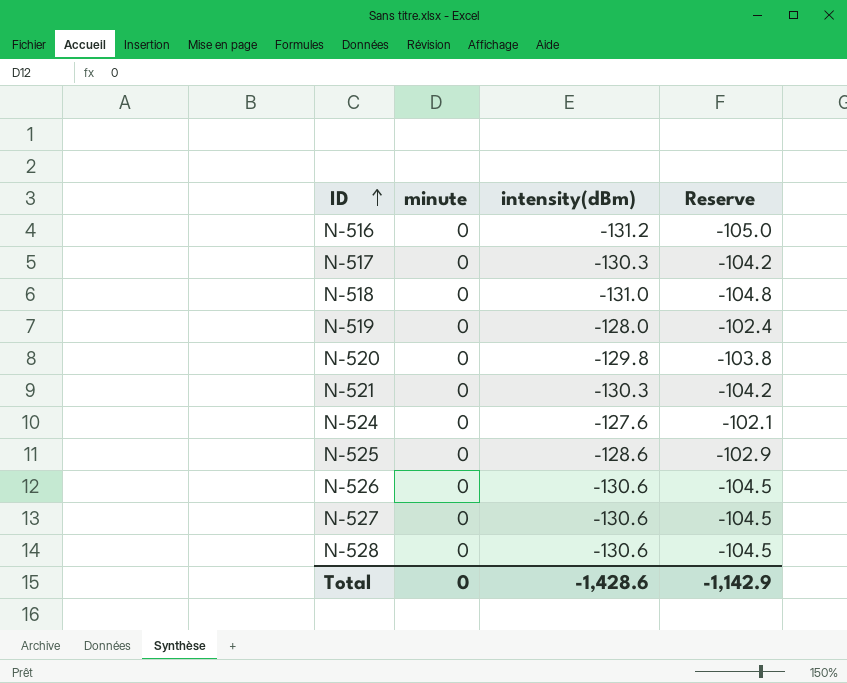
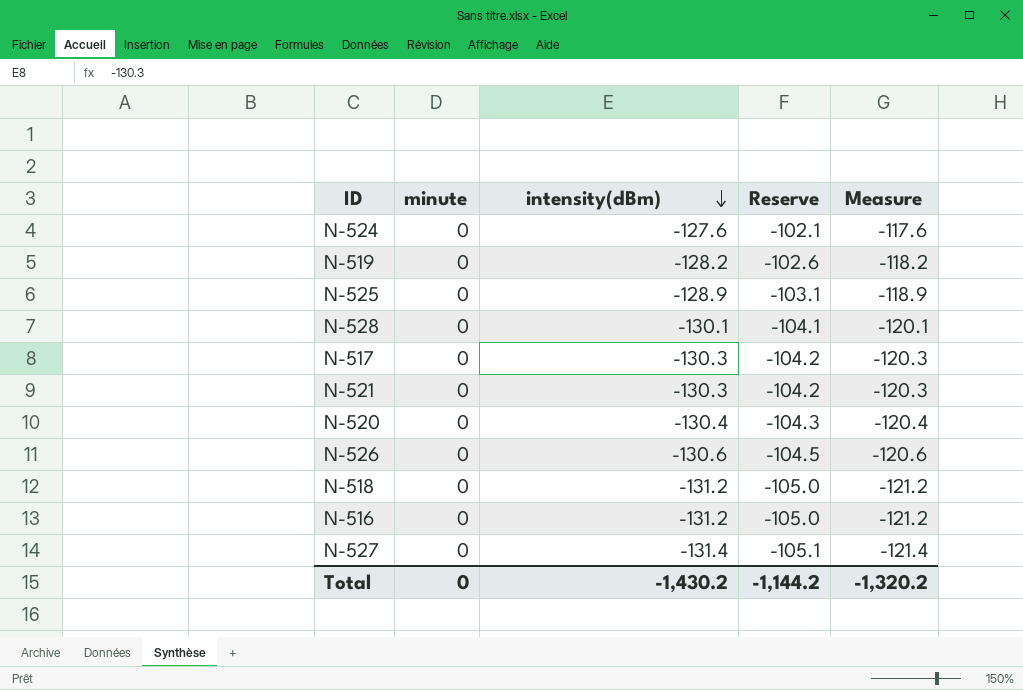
row order: ID ascending -> intensity(dBm) descending
column Measure | formula: none -> [intensity(dBm)] + 10
N-519 | intensity(dBm): -128.0 -> -128.2
N-519 | Reserve: -102.4 -> -102.6
N-525 | intensity(dBm): -128.6 -> -128.9
N-525 | Reserve: -102.9 -> -103.1
N-528 | intensity(dBm): -130.6 -> -130.1
N-528 | Reserve: -104.5 -> -104.1
N-520 | intensity(dBm): -129.8 -> -130.4
N-520 | Reserve: -103.8 -> -104.3
N-518 | intensity(dBm): -131.0 -> -131.2
N-518 | Reserve: -104.8 -> -105.0
N-527 | intensity(dBm): -130.6 -> -131.4
N-527 | Reserve: -104.5 -> -105.1
Total | intensity(dBm): -1,428.6 -> -1,430.2
Total | Reserve: -1,142.9 -> -1,144.2

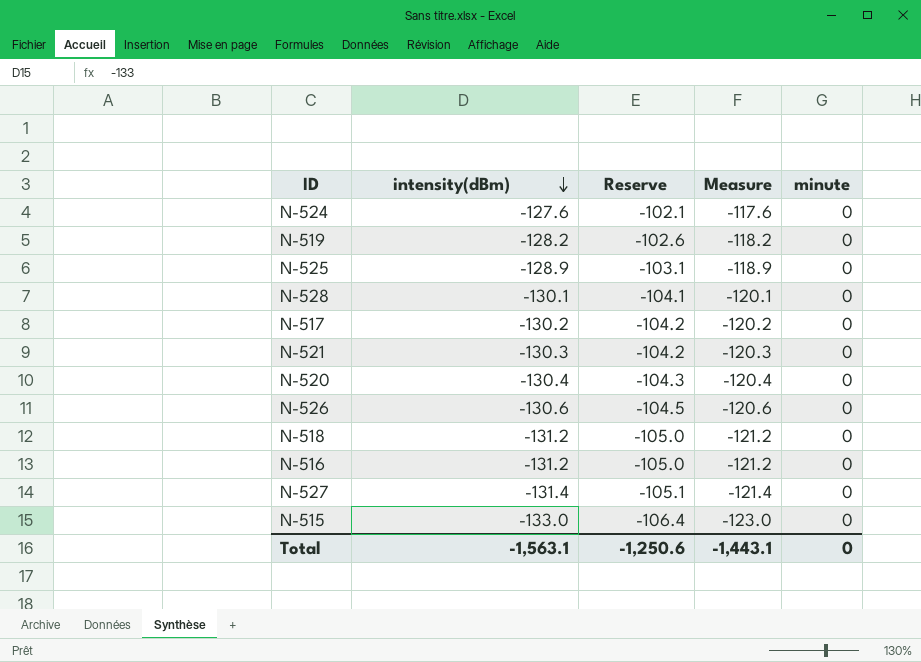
column minute | position: 2 -> 5
N-517 | intensity(dBm): -130.3 -> -130.2
N-517 | Measure: -120.3 -> -120.2
row N-515: none -> -133.0 | -106.4 | -123.0 | 0
Total | intensity(dBm): -1,430.2 -> -1,563.1
Total | Reserve: -1,144.2 -> -1,250.6
Total | Measure: -1,320.2 -> -1,443.1

